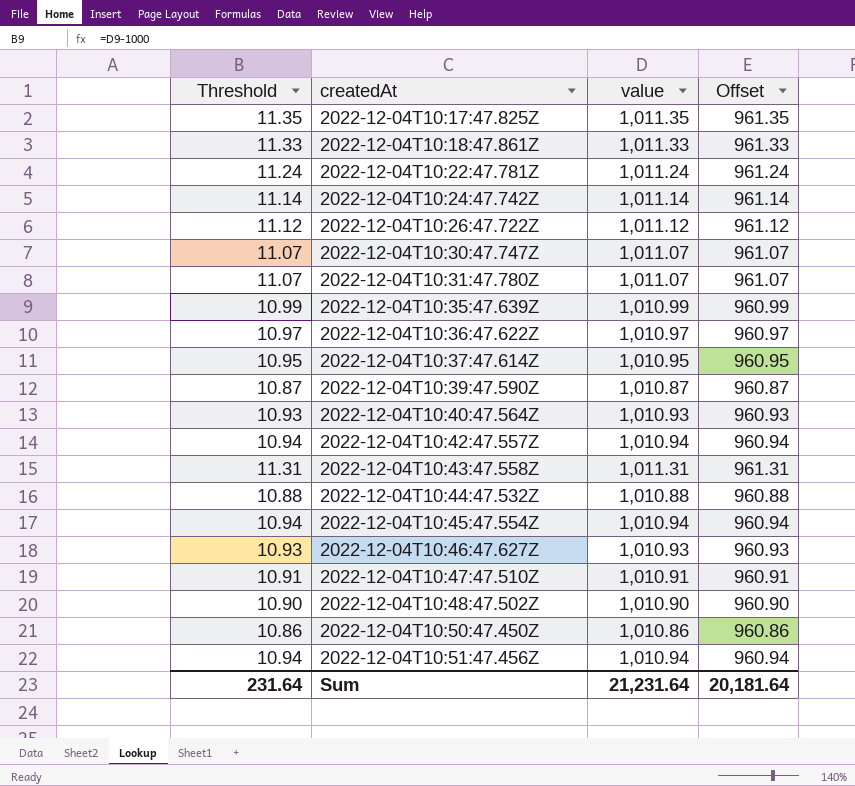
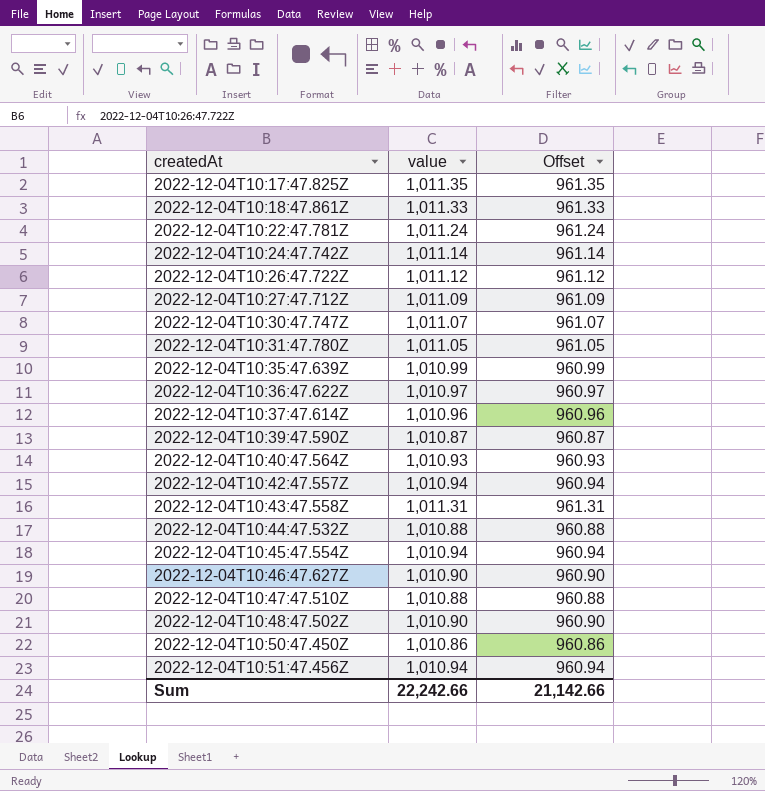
column Threshold | formula: [value] - 1000 -> none
row 2022-12-04T10:27:47.712Z: none -> 1,011.09 | 961.09
2022-12-04T10:31:47.780Z | value: 1,011.07 -> 1,011.05
2022-12-04T10:31:47.780Z | Offset: 961.07 -> 961.05
2022-12-04T10:37:47.614Z | value: 1,010.95 -> 1,010.96
2022-12-04T10:37:47.614Z | Offset: 960.95 -> 960.96
2022-12-04T10:46:47.627Z | value: 1,010.93 -> 1,010.90
2022-12-04T10:46:47.627Z | Offset: 960.93 -> 960.90
2022-12-04T10:47:47.510Z | value: 1,010.91 -> 1,010.88
2022-12-04T10:47:47.510Z | Offset: 960.91 -> 960.88
Sum | value: 21,231.64 -> 22,242.66
Sum | Offset: 20,181.64 -> 21,142.66

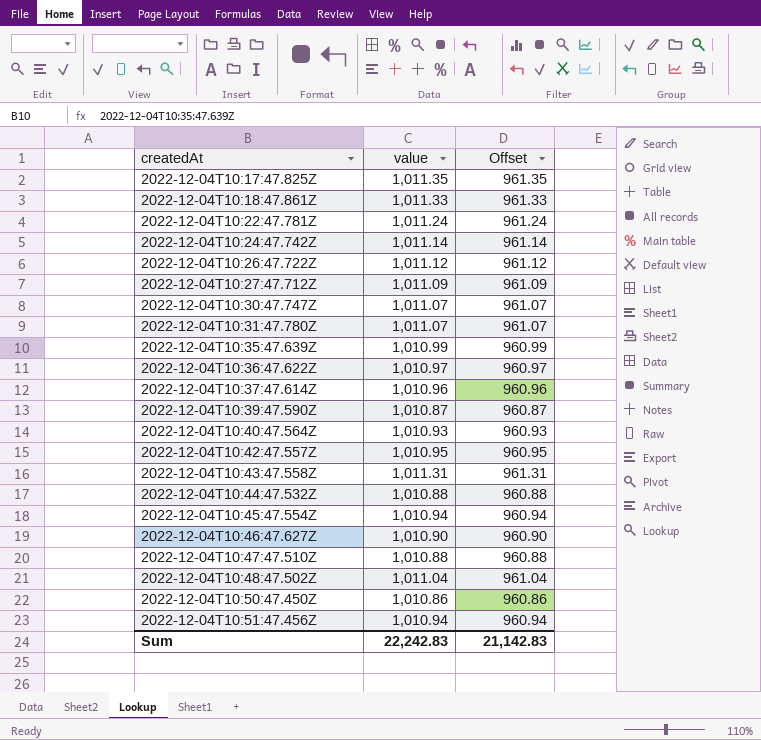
2022-12-04T10:31:47.780Z | value: 1,011.05 -> 1,011.07
2022-12-04T10:31:47.780Z | Offset: 961.05 -> 961.07
2022-12-04T10:42:47.557Z | value: 1,010.94 -> 1,010.95
2022-12-04T10:42:47.557Z | Offset: 960.94 -> 960.95
2022-12-04T10:48:47.502Z | value: 1,010.90 -> 1,011.04
2022-12-04T10:48:47.502Z | Offset: 960.90 -> 961.04
Sum | value: 22,242.66 -> 22,242.83
Sum | Offset: 21,142.66 -> 21,142.83

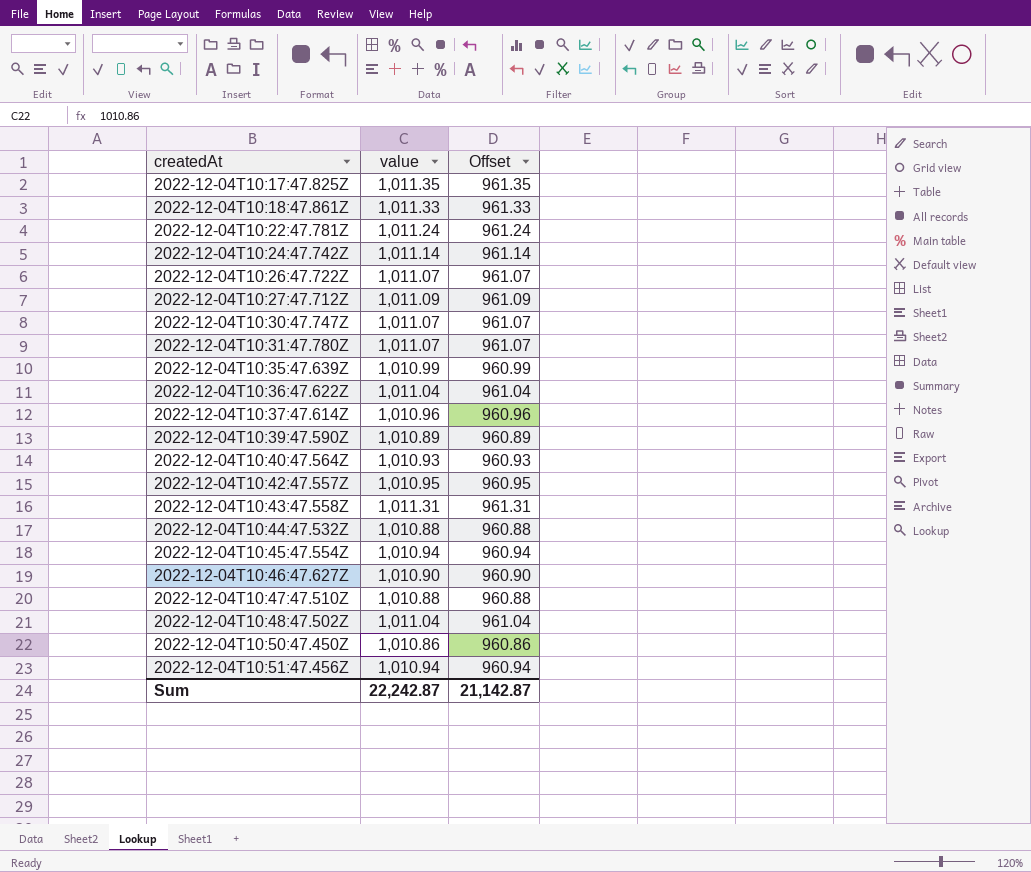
2022-12-04T10:26:47.722Z | value: 1,011.12 -> 1,011.07
2022-12-04T10:26:47.722Z | Offset: 961.12 -> 961.07
2022-12-04T10:36:47.622Z | value: 1,010.97 -> 1,011.04
2022-12-04T10:36:47.622Z | Offset: 960.97 -> 961.04
2022-12-04T10:39:47.590Z | value: 1,010.87 -> 1,010.89
2022-12-04T10:39:47.590Z | Offset: 960.87 -> 960.89
Sum | value: 22,242.83 -> 22,242.87
Sum | Offset: 21,142.83 -> 21,142.87

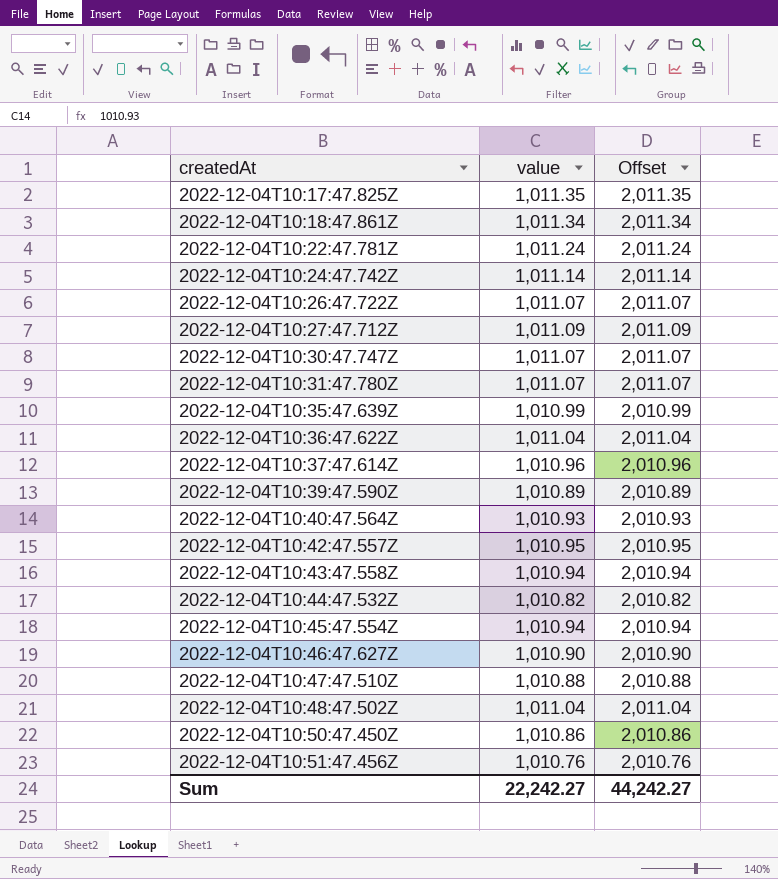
column Offset | formula: [value] - 50 -> [value] + 1000
2022-12-04T10:18:47.861Z | value: 1,011.33 -> 1,011.34
2022-12-04T10:43:47.558Z | value: 1,011.31 -> 1,010.94
2022-12-04T10:44:47.532Z | value: 1,010.88 -> 1,010.82
2022-12-04T10:51:47.456Z | value: 1,010.94 -> 1,010.76
Sum | value: 22,242.87 -> 22,242.27
Sum | Offset: 21,142.87 -> 44,242.27

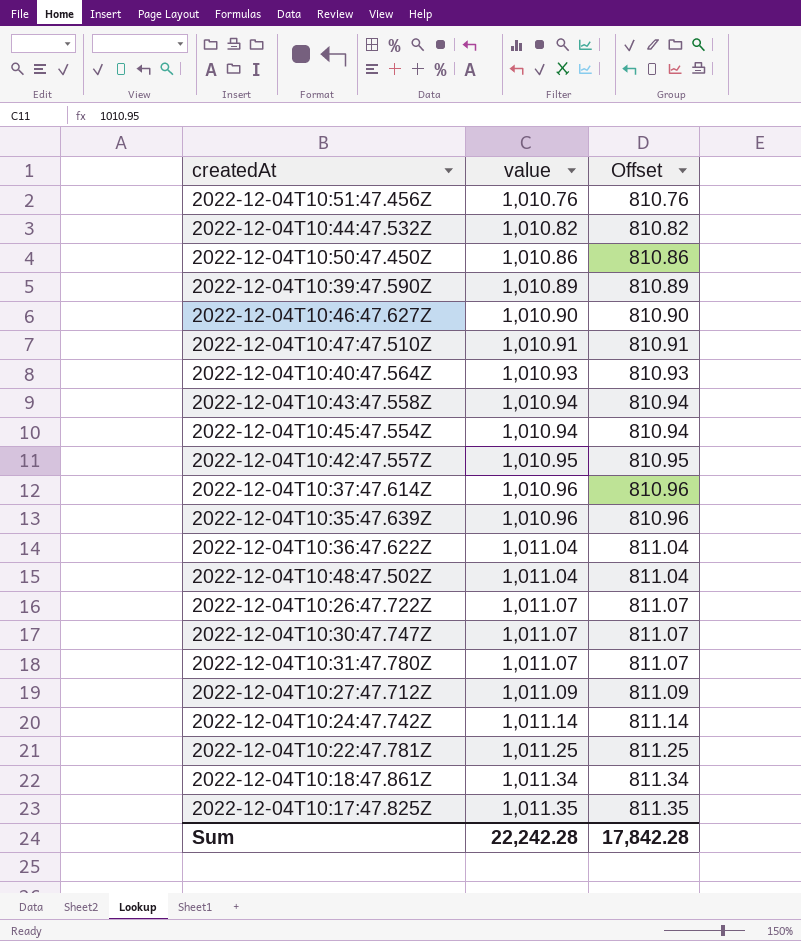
row order: createdAt ascending -> value ascending
column Offset | formula: [value] + 1000 -> [value] - 200
2022-12-04T10:47:47.510Z | value: 1,010.88 -> 1,010.91
2022-12-04T10:35:47.639Z | value: 1,010.99 -> 1,010.96
2022-12-04T10:22:47.781Z | value: 1,011.24 -> 1,011.25
Sum | value: 22,242.27 -> 22,242.28
Sum | Offset: 44,242.27 -> 17,842.28

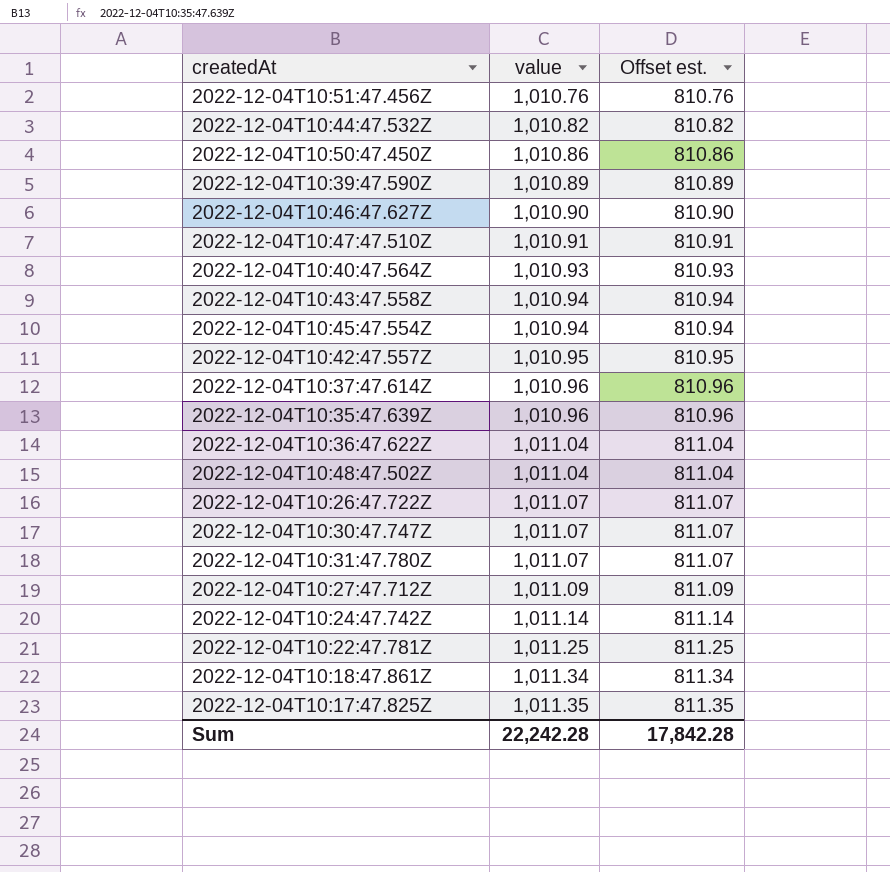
column name: Offset -> Offset est.

